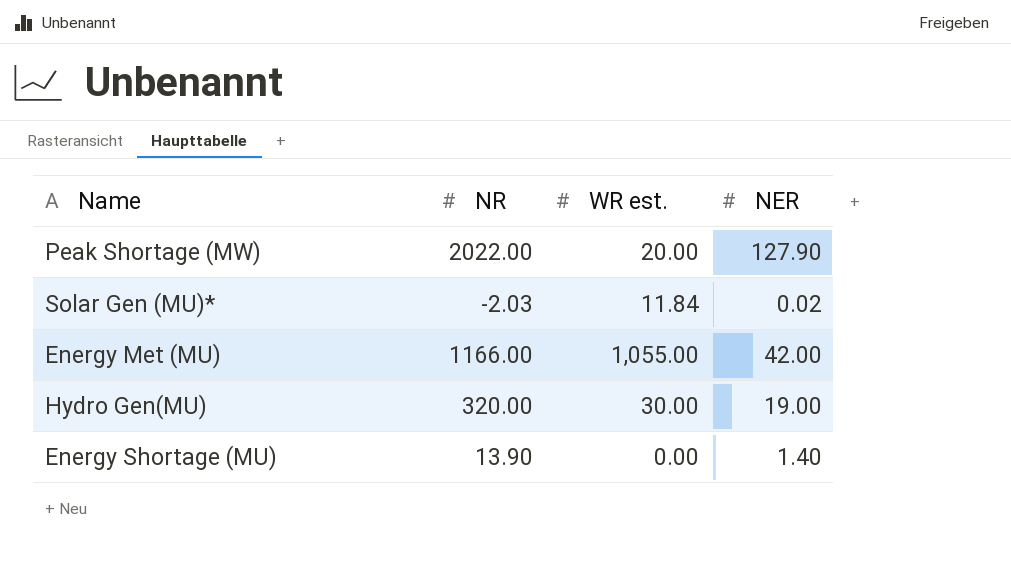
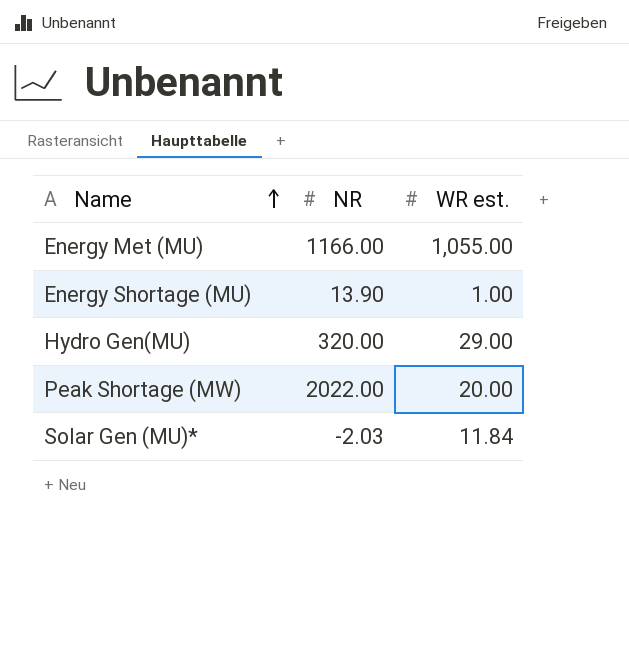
row order: none -> Name ascending
column NER | position: 4 -> none
Energy Shortage (MU) | WR est.: 0.00 -> 1.00
Hydro Gen(MU) | WR est.: 30.00 -> 29.00

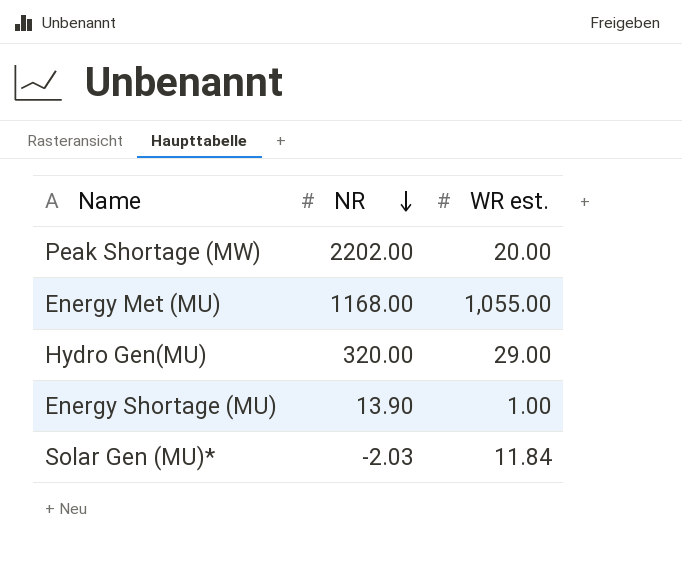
row order: Name ascending -> NR descending
Peak Shortage (MW) | NR: 2022.00 -> 2202.00
Energy Met (MU) | NR: 1166.00 -> 1168.00

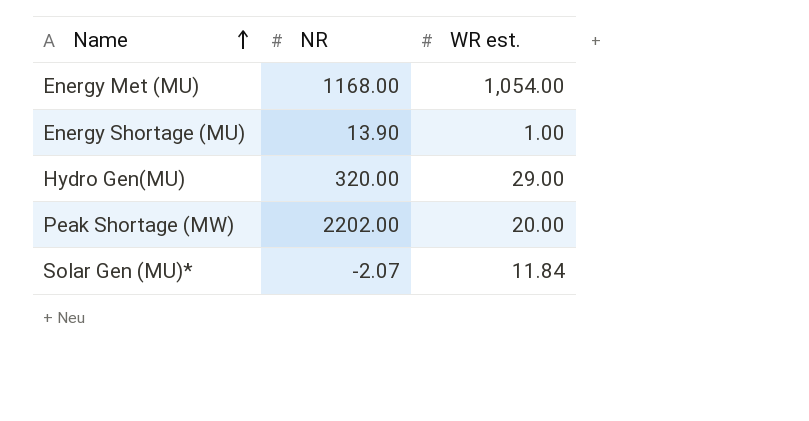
row order: NR descending -> Name ascending
Energy Met (MU) | WR est.: 1,055.00 -> 1,054.00
Solar Gen (MU)* | NR: -2.03 -> -2.07

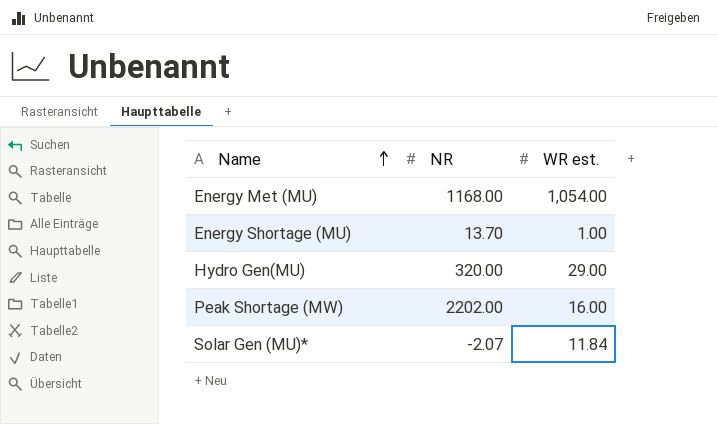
Energy Shortage (MU) | NR: 13.90 -> 13.70
Peak Shortage (MW) | WR est.: 20.00 -> 16.00

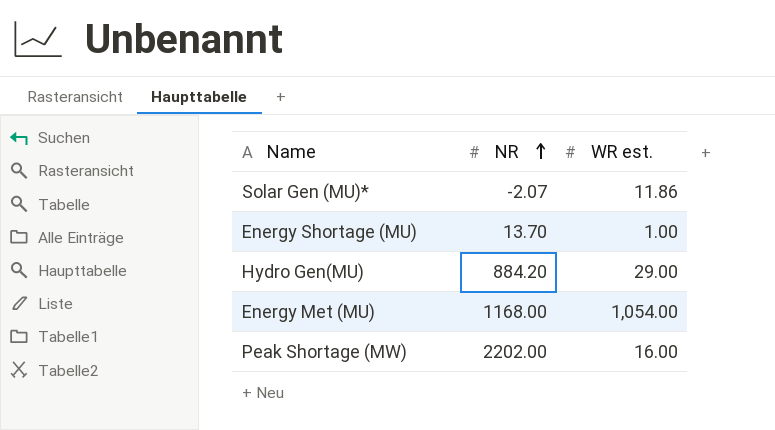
row order: Name ascending -> NR ascending
Solar Gen (MU)* | WR est.: 11.84 -> 11.86
Hydro Gen(MU) | NR: 320.00 -> 884.20

